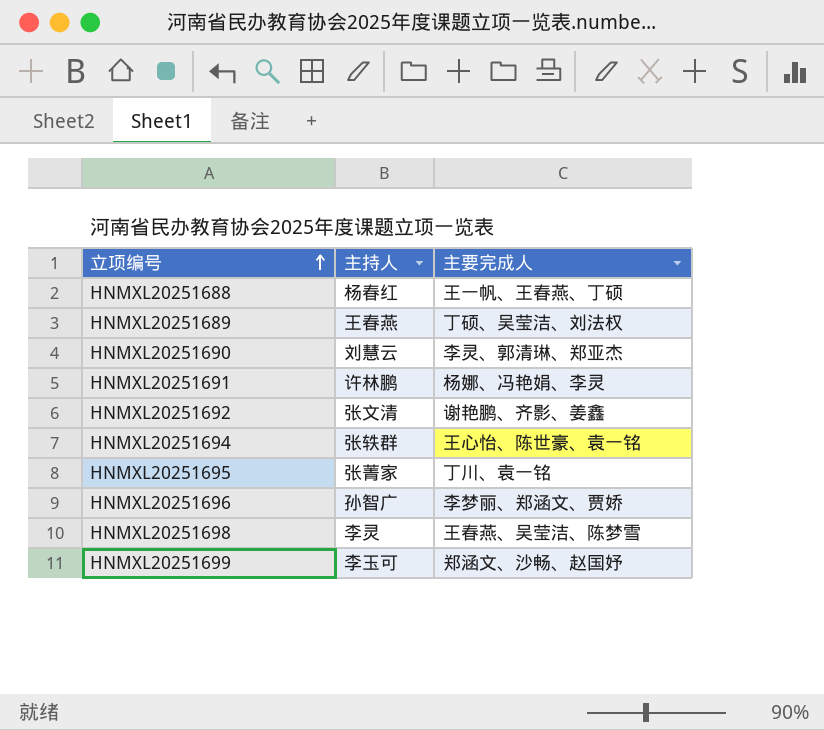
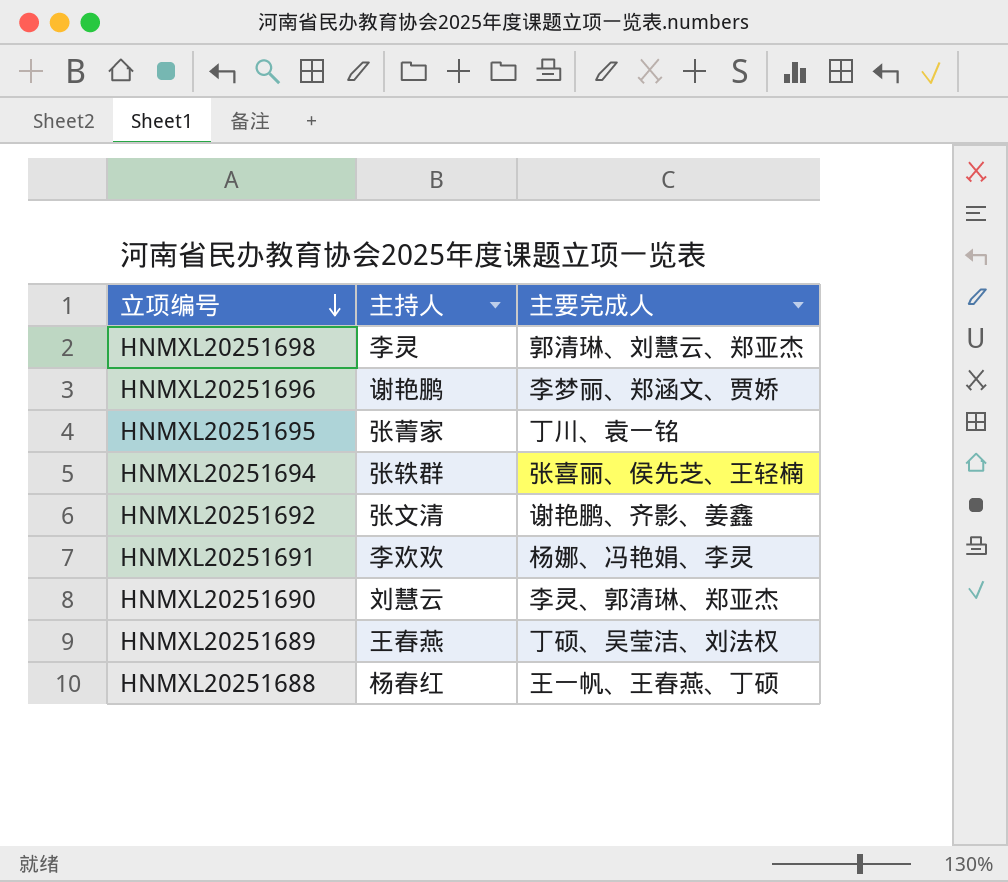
row order: 立项编号 ascending -> 立项编号 descending
row HNMXL20251699: 李玉可 | 郑涵文、沙畅、赵国妤 -> none
HNMXL20251698 | 主要完成人: 王春燕、吴莹洁、陈梦雪 -> 郭清琳、刘慧云、郑亚杰
HNMXL20251696 | 主持人: 孙智广 -> 谢艳鹏
HNMXL20251694 | 主要完成人: 王心怡、陈世豪、袁一铭 -> 张喜丽、侯先芝、王轻楠
HNMXL20251691 | 主持人: 许林鹏 -> 李欢欢

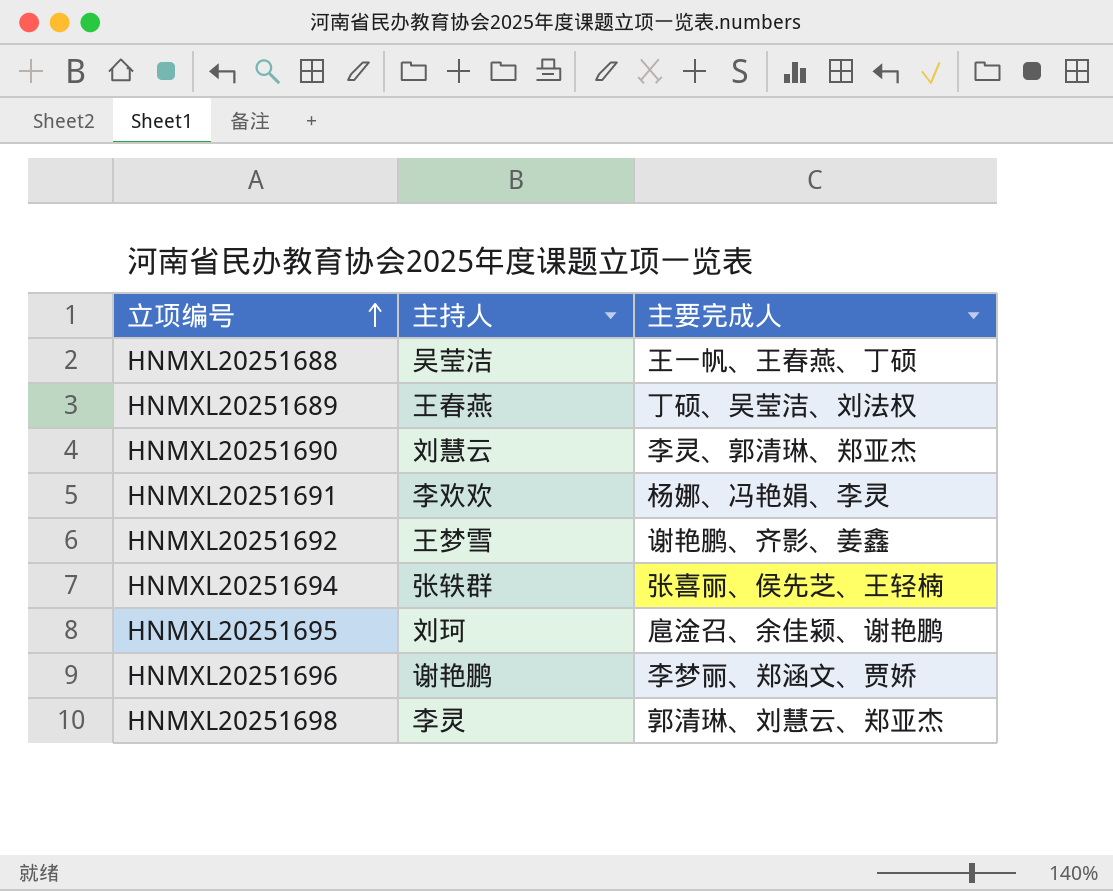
row order: 立项编号 descending -> 立项编号 ascending
HNMXL20251688 | 主持人: 杨春红 -> 吴莹洁
HNMXL20251692 | 主持人: 张文清 -> 王梦雪
HNMXL20251695 | 主持人: 张菁家 -> 刘珂
HNMXL20251695 | 主要完成人: 丁川、袁一铭 -> 扈淦召、余佳颍、谢艳鹏

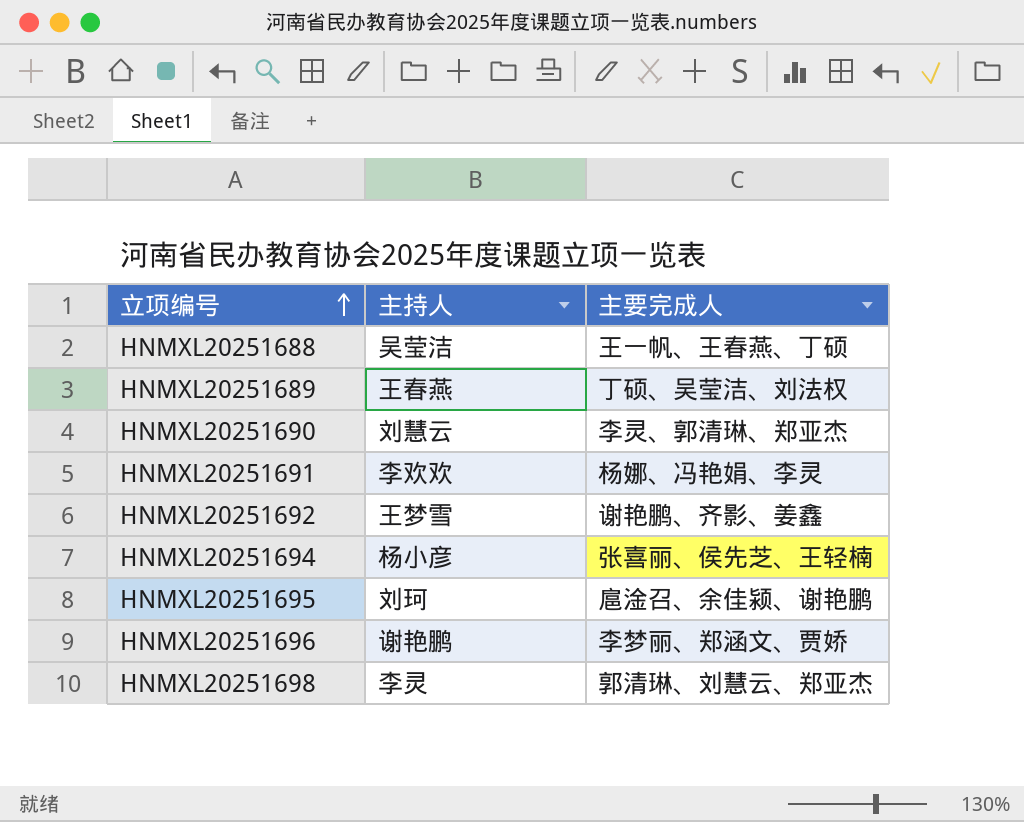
HNMXL20251694 | 主持人: 张轶群 -> 杨小彦

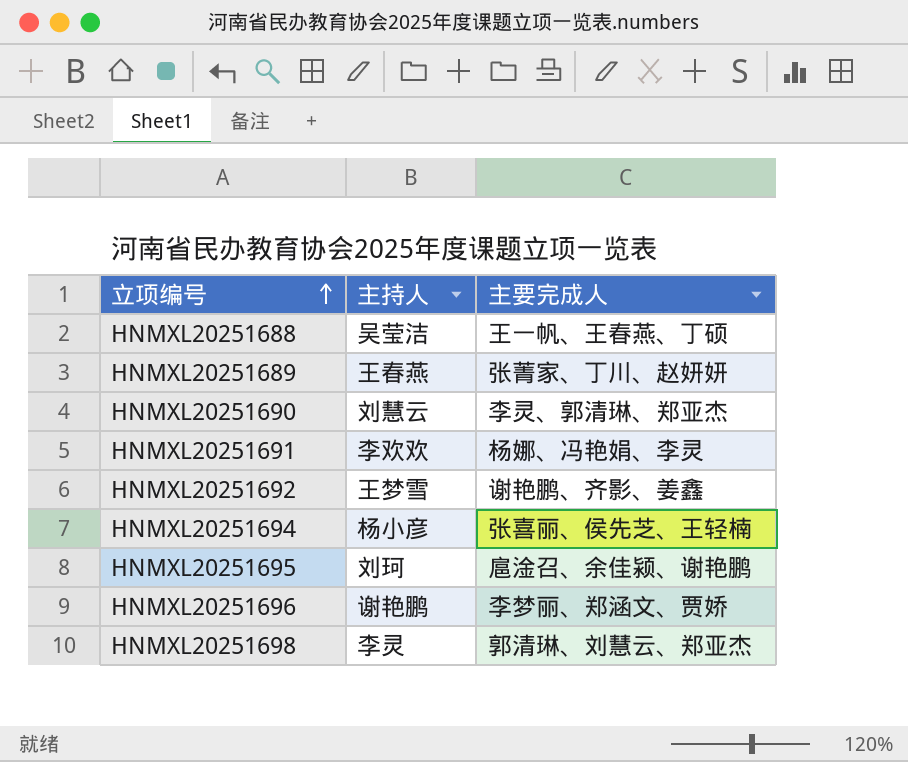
HNMXL20251689 | 主要完成人: 丁硕、吴莹洁、刘法权 -> 张菁家、丁川、赵妍妍

